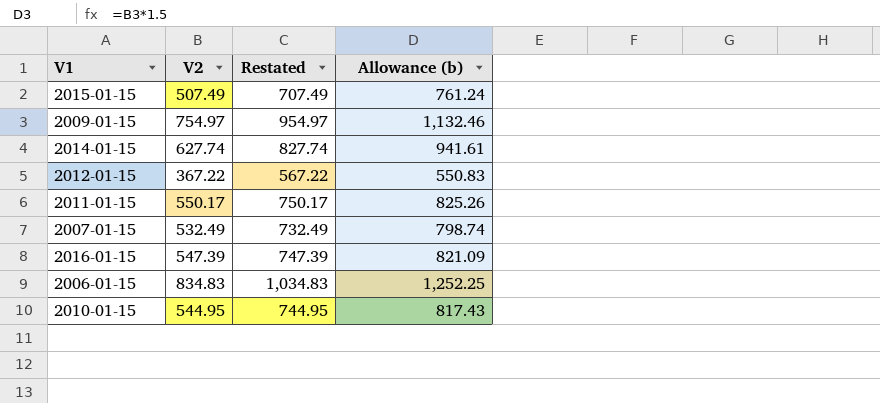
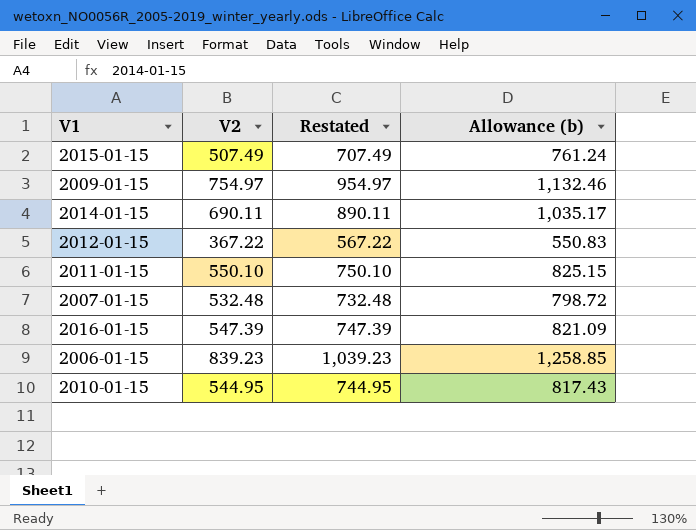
2014-01-15 | V2: 627.74 -> 690.11
2014-01-15 | Restated: 827.74 -> 890.11
2014-01-15 | Allowance (b): 941.61 -> 1,035.17
2011-01-15 | V2: 550.17 -> 550.10
2011-01-15 | Restated: 750.17 -> 750.10
2011-01-15 | Allowance (b): 825.26 -> 825.15
2007-01-15 | V2: 532.49 -> 532.48
2007-01-15 | Restated: 732.49 -> 732.48
2007-01-15 | Allowance (b): 798.74 -> 798.72
2006-01-15 | V2: 834.83 -> 839.23
2006-01-15 | Restated: 1,034.83 -> 1,039.23
2006-01-15 | Allowance (b): 1,252.25 -> 1,258.85

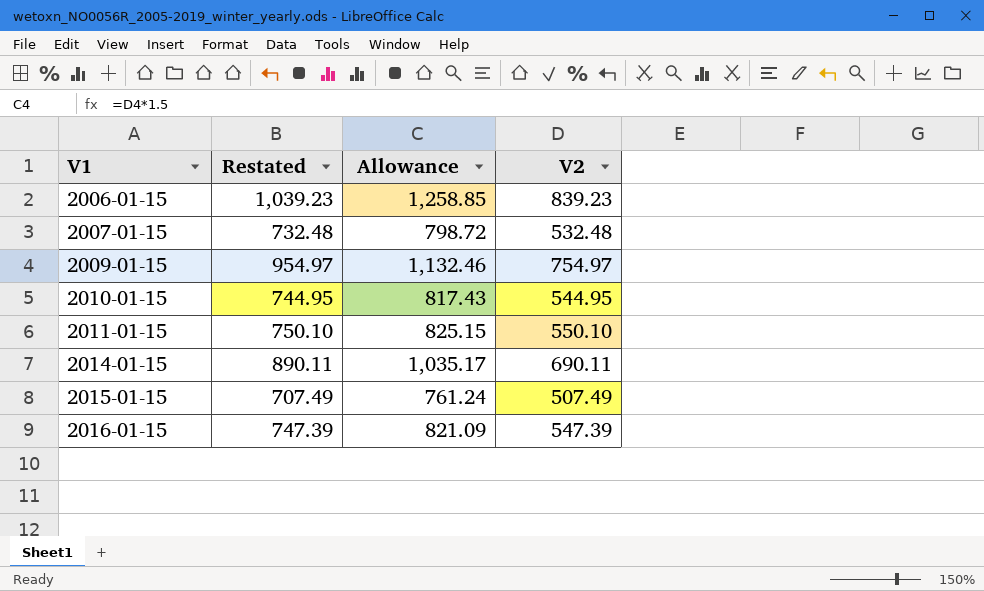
row order: none -> V1 ascending
column name: Allowance (b) -> Allowance
column V2 | position: 2 -> 4
row 2012-01-15: 367.22 | 567.22 | 550.83 -> none

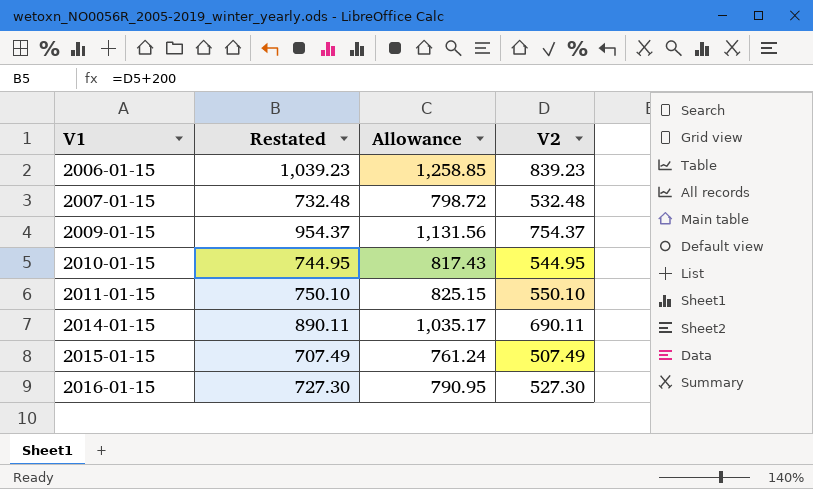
2009-01-15 | Restated: 954.97 -> 954.37
2009-01-15 | Allowance: 1,132.46 -> 1,131.56
2009-01-15 | V2: 754.97 -> 754.37
2016-01-15 | Restated: 747.39 -> 727.30
2016-01-15 | Allowance: 821.09 -> 790.95
2016-01-15 | V2: 547.39 -> 527.30

